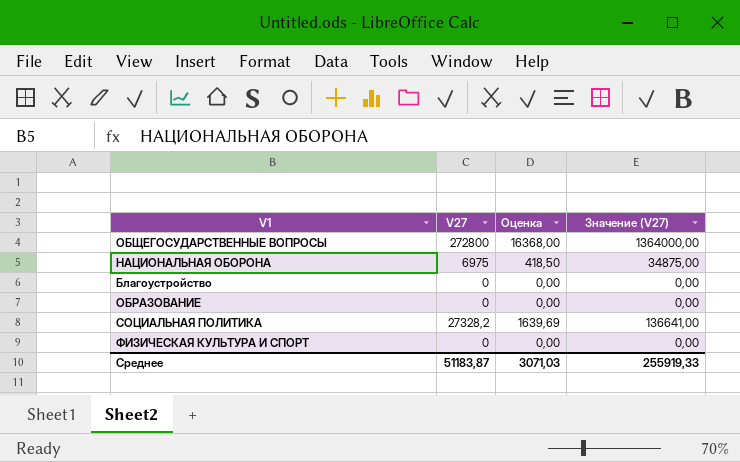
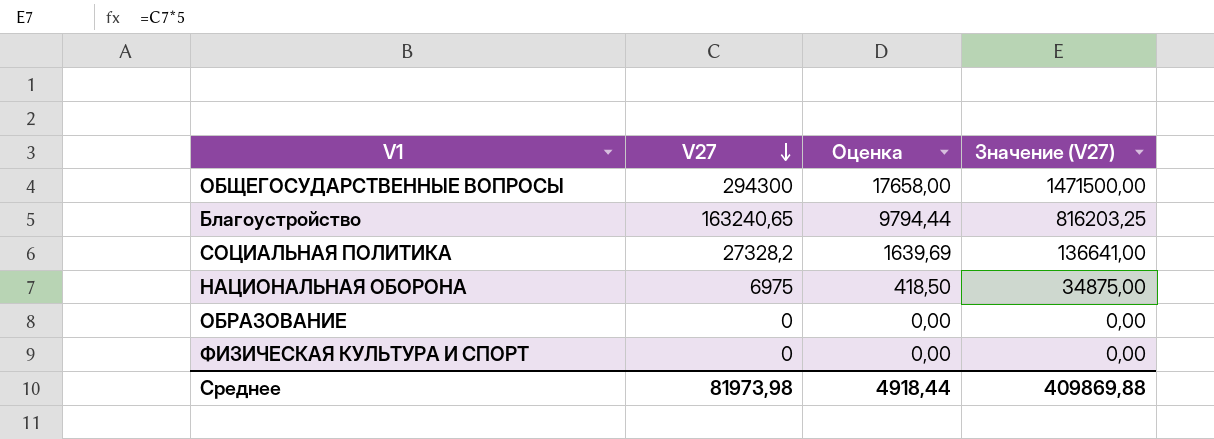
row order: none -> V27 descending
ОБЩЕГОСУДАРСТВЕННЫЕ ВОПРОСЫ | V27: 272800 -> 294300
ОБЩЕГОСУДАРСТВЕННЫЕ ВОПРОСЫ | Оценка: 16368,00 -> 17658,00
ОБЩЕГОСУДАРСТВЕННЫЕ ВОПРОСЫ | Значение (V27): 1364000,00 -> 1471500,00
Благоустройство | V27: 0 -> 163240,65
Благоустройство | Оценка: 0,00 -> 9794,44
Благоустройство | Значение (V27): 0,00 -> 816203,25
Среднее | V27: 51183,87 -> 81973,98
Среднее | Оценка: 3071,03 -> 4918,44
Среднее | Значение (V27): 255919,33 -> 409869,88

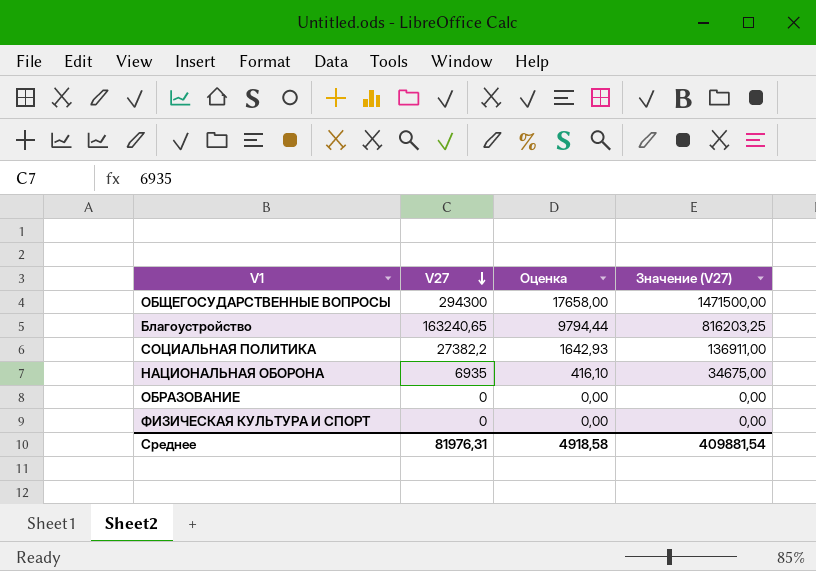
СОЦИАЛЬНАЯ ПОЛИТИКА | V27: 27328,2 -> 27382,2
СОЦИАЛЬНАЯ ПОЛИТИКА | Оценка: 1639,69 -> 1642,93
СОЦИАЛЬНАЯ ПОЛИТИКА | Значение (V27): 136641,00 -> 136911,00
НАЦИОНАЛЬНАЯ ОБОРОНА | V27: 6975 -> 6935
НАЦИОНАЛЬНАЯ ОБОРОНА | Оценка: 418,50 -> 416,10
НАЦИОНАЛЬНАЯ ОБОРОНА | Значение (V27): 34875,00 -> 34675,00
Среднее | V27: 81973,98 -> 81976,31
Среднее | Оценка: 4918,44 -> 4918,58
Среднее | Значение (V27): 409869,88 -> 409881,54

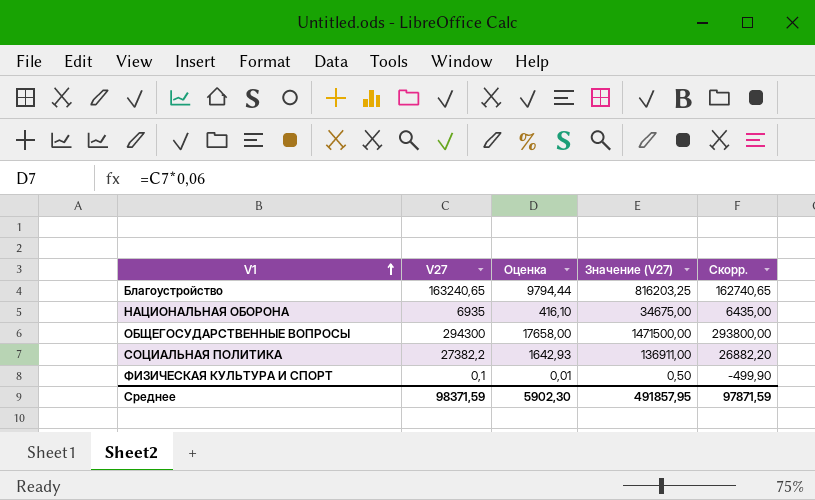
row order: V27 descending -> V1 ascending
column Скорр. | formula: none -> [V27] - 500
row ОБРАЗОВАНИЕ: 0 | 0,00 | 0,00 -> none
ФИЗИЧЕСКАЯ КУЛЬТУРА И СПОРТ | V27: 0 -> 0,1
ФИЗИЧЕСКАЯ КУЛЬТУРА И СПОРТ | Оценка: 0,00 -> 0,01
ФИЗИЧЕСКАЯ КУЛЬТУРА И СПОРТ | Значение (V27): 0,00 -> 0,50
Среднее | V27: 81976,31 -> 98371,59
Среднее | Оценка: 4918,58 -> 5902,30
Среднее | Значение (V27): 409881,54 -> 491857,95

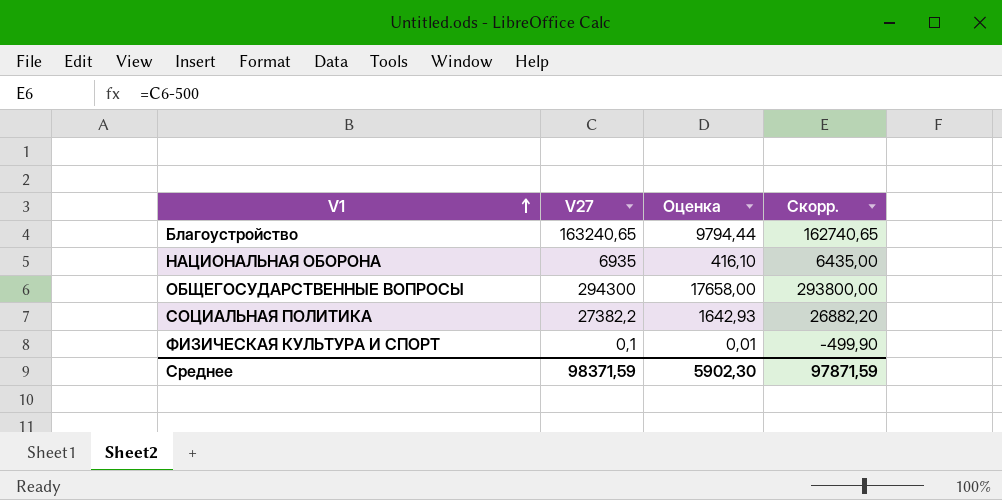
column Значение (V27) | formula: [V27] * 5 -> none

